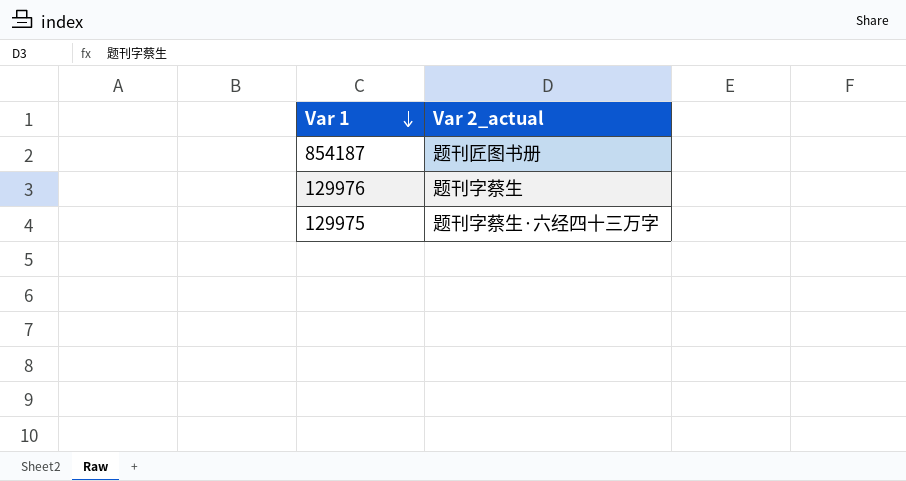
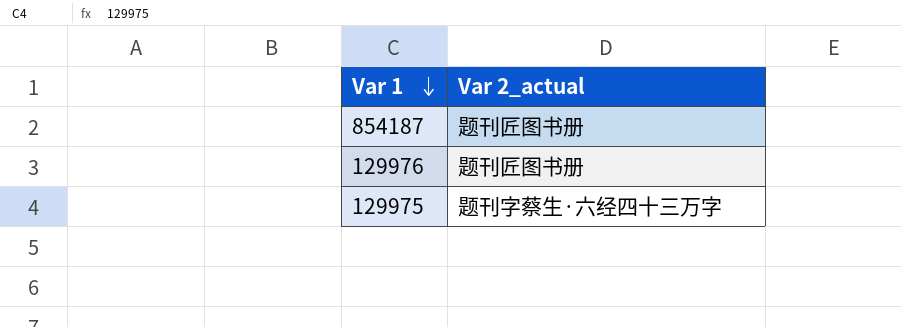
129976 | Var 2_actual: 题刊字蔡生 -> 题刊匠图书册

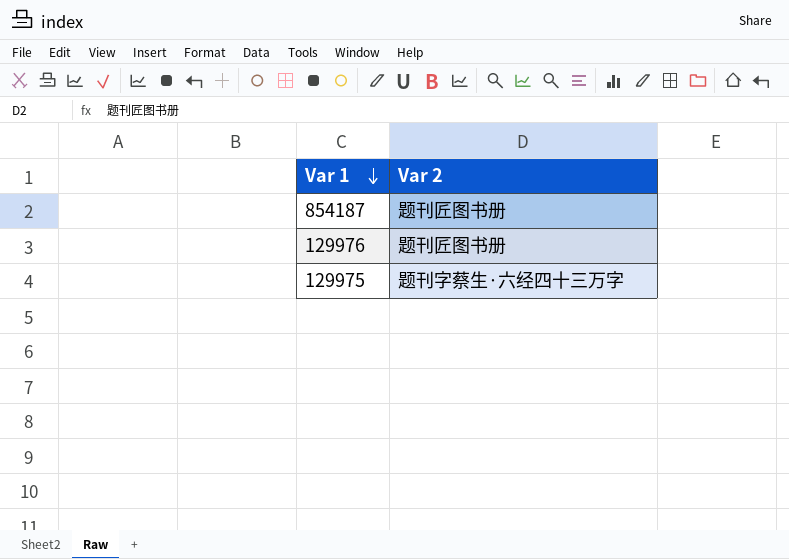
column name: Var 2_actual -> Var 2

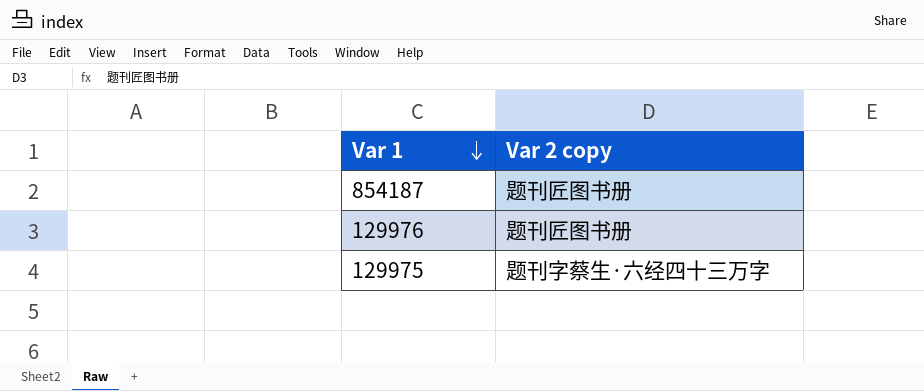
column name: Var 2 -> Var 2 copy

